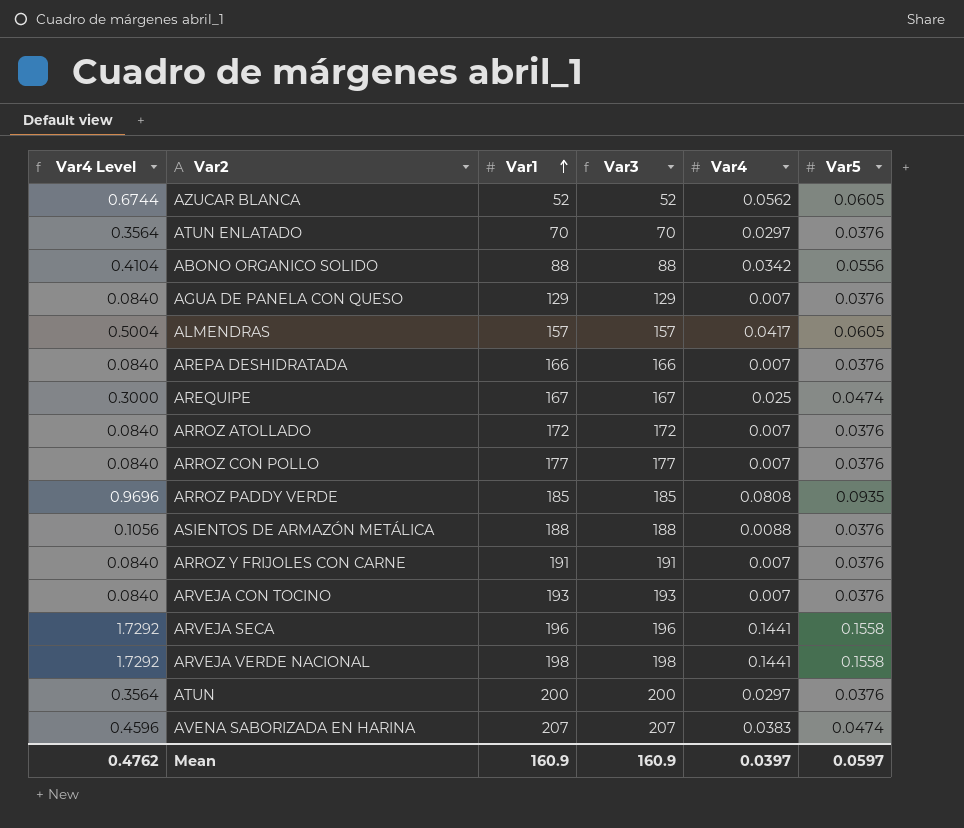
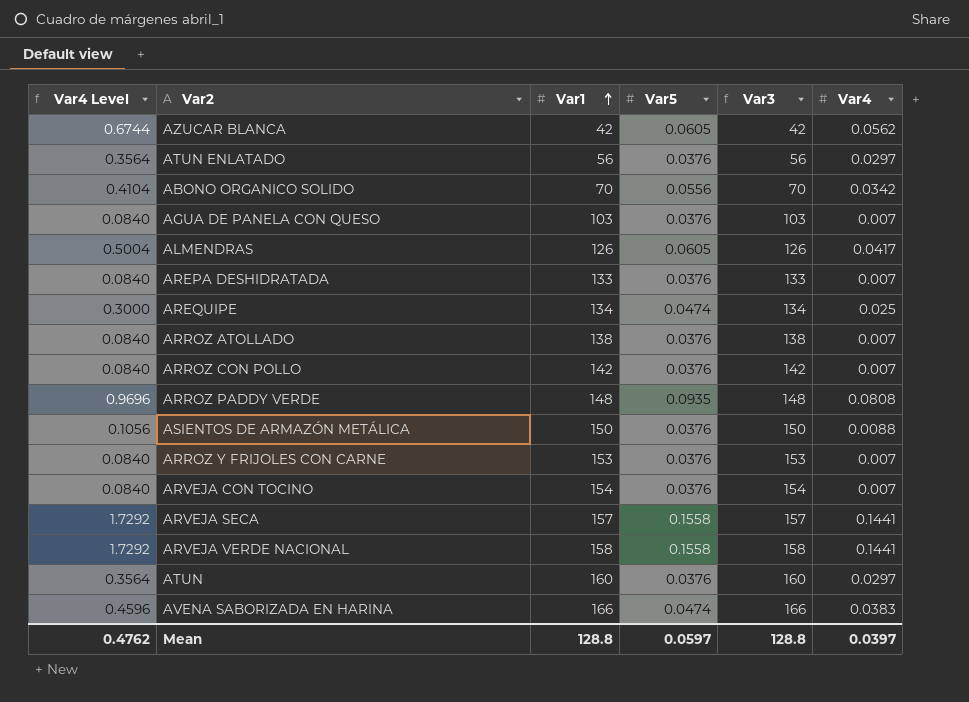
column Var5 | position: 6 -> 4
AZUCAR BLANCA | Var1: 52 -> 42
AZUCAR BLANCA | Var3: 52 -> 42
ATUN ENLATADO | Var1: 70 -> 56
ATUN ENLATADO | Var3: 70 -> 56
ABONO ORGANICO SOLIDO | Var1: 88 -> 70
ABONO ORGANICO SOLIDO | Var3: 88 -> 70
AGUA DE PANELA CON QUESO | Var1: 129 -> 103
AGUA DE PANELA CON QUESO | Var3: 129 -> 103
ALMENDRAS | Var1: 157 -> 126
ALMENDRAS | Var3: 157 -> 126
AREPA DESHIDRATADA | Var1: 166 -> 133
AREPA DESHIDRATADA | Var3: 166 -> 133
AREQUIPE | Var1: 167 -> 134
AREQUIPE | Var3: 167 -> 134
ARROZ ATOLLADO | Var1: 172 -> 138
ARROZ ATOLLADO | Var3: 172 -> 138
ARROZ CON POLLO | Var1: 177 -> 142
ARROZ CON POLLO | Var3: 177 -> 142
ARROZ PADDY VERDE | Var1: 185 -> 148
ARROZ PADDY VERDE | Var3: 185 -> 148
ASIENTOS DE ARMAZÓN METÁLICA | Var1: 188 -> 150
ASIENTOS DE ARMAZÓN METÁLICA | Var3: 188 -> 150
ARROZ Y FRIJOLES CON CARNE | Var1: 191 -> 153
ARROZ Y FRIJOLES CON CARNE | Var3: 191 -> 153
ARVEJA CON TOCINO | Var1: 193 -> 154
ARVEJA CON TOCINO | Var3: 193 -> 154
ARVEJA SECA | Var1: 196 -> 157
ARVEJA SECA | Var3: 196 -> 157
ARVEJA VERDE NACIONAL | Var1: 198 -> 158
ARVEJA VERDE NACIONAL | Var3: 198 -> 158
ATUN | Var1: 200 -> 160
ATUN | Var3: 200 -> 160
AVENA SABORIZADA EN HARINA | Var1: 207 -> 166
AVENA SABORIZADA EN HARINA | Var3: 207 -> 166
Mean | Var1: 160.9 -> 128.8
Mean | Var3: 160.9 -> 128.8

